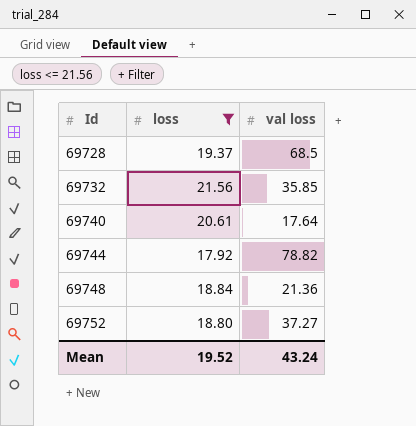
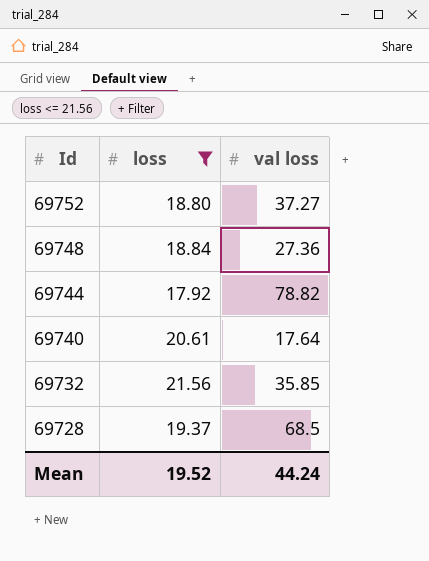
row order: Id ascending -> Id descending
69748 | val loss: 21.36 -> 27.36
Mean | val loss: 43.24 -> 44.24

